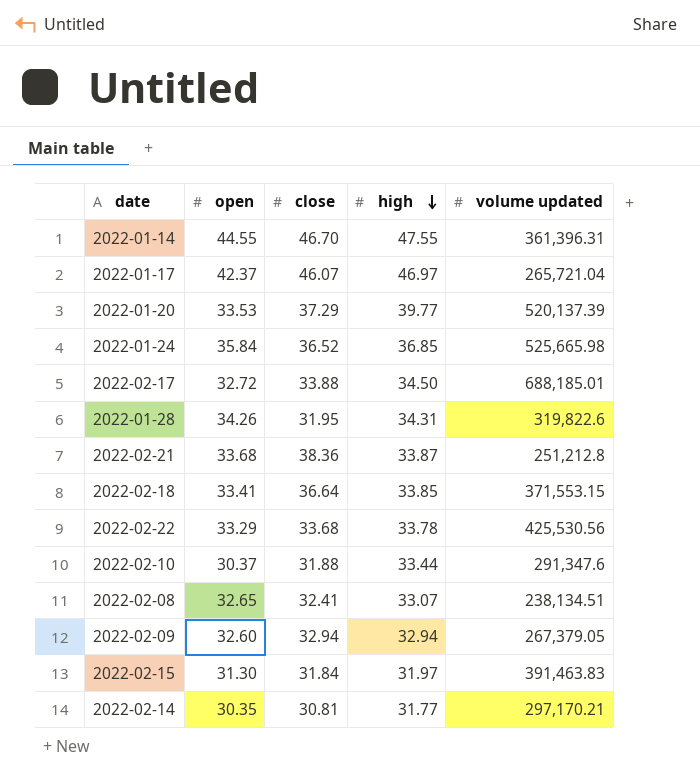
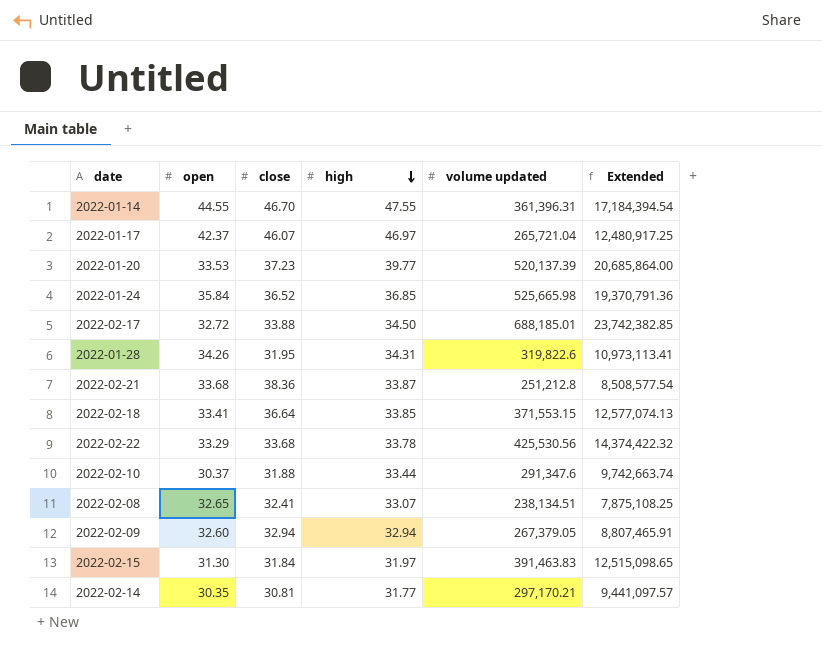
column Extended | formula: none -> [high] * [volume updated]
2022-01-20 | close: 37.29 -> 37.23

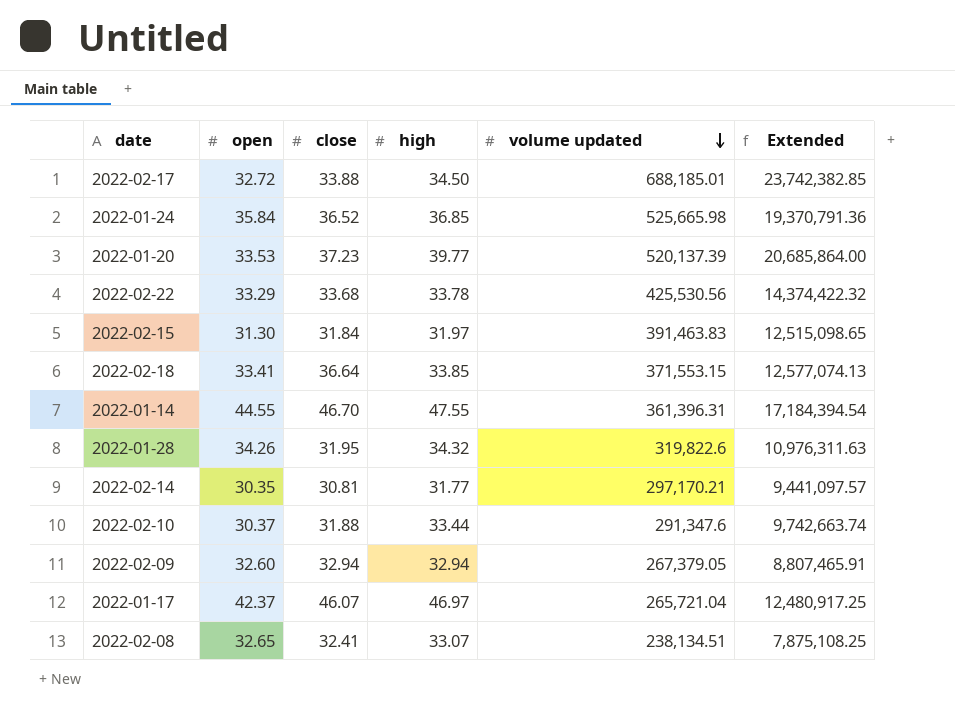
row order: high descending -> volume updated descending
row 2022-02-21: 33.68 | 38.36 | 33.87 | 251,212.8 | 8,508,577.54 -> none
2022-01-28 | high: 34.31 -> 34.32
2022-01-28 | Extended: 10,973,113.41 -> 10,976,311.63

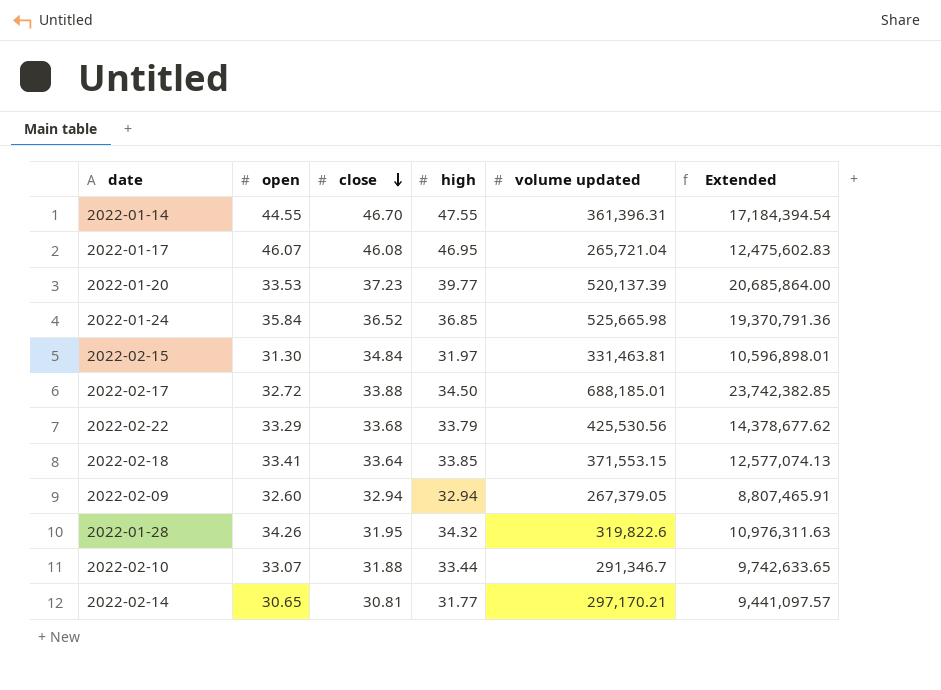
row order: volume updated descending -> close descending
row 2022-02-08: 32.65 | 32.41 | 33.07 | 238,134.51 | 7,875,108.25 -> none
2022-01-17 | open: 42.37 -> 46.07
2022-01-17 | close: 46.07 -> 46.08
2022-01-17 | high: 46.97 -> 46.95
2022-01-17 | Extended: 12,480,917.25 -> 12,475,602.83
2022-02-15 | close: 31.84 -> 34.84
2022-02-15 | volume updated: 391,463.83 -> 331,463.81
2022-02-15 | Extended: 12,515,098.65 -> 10,596,898.01
2022-02-22 | high: 33.78 -> 33.79
2022-02-22 | Extended: 14,374,422.32 -> 14,378,677.62
2022-02-18 | close: 36.64 -> 33.64
2022-02-10 | open: 30.37 -> 33.07
2022-02-10 | volume updated: 291,347.6 -> 291,346.7
2022-02-10 | Extended: 9,742,663.74 -> 9,742,633.65
2022-02-14 | open: 30.35 -> 30.65

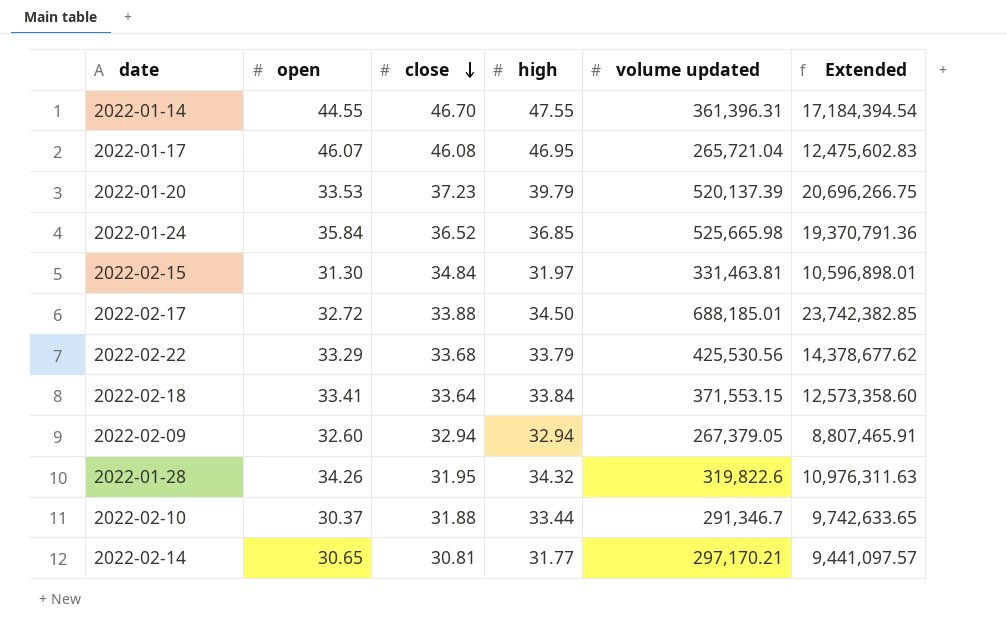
2022-01-20 | high: 39.77 -> 39.79
2022-01-20 | Extended: 20,685,864.00 -> 20,696,266.75
2022-02-18 | high: 33.85 -> 33.84
2022-02-18 | Extended: 12,577,074.13 -> 12,573,358.60
2022-02-10 | open: 33.07 -> 30.37

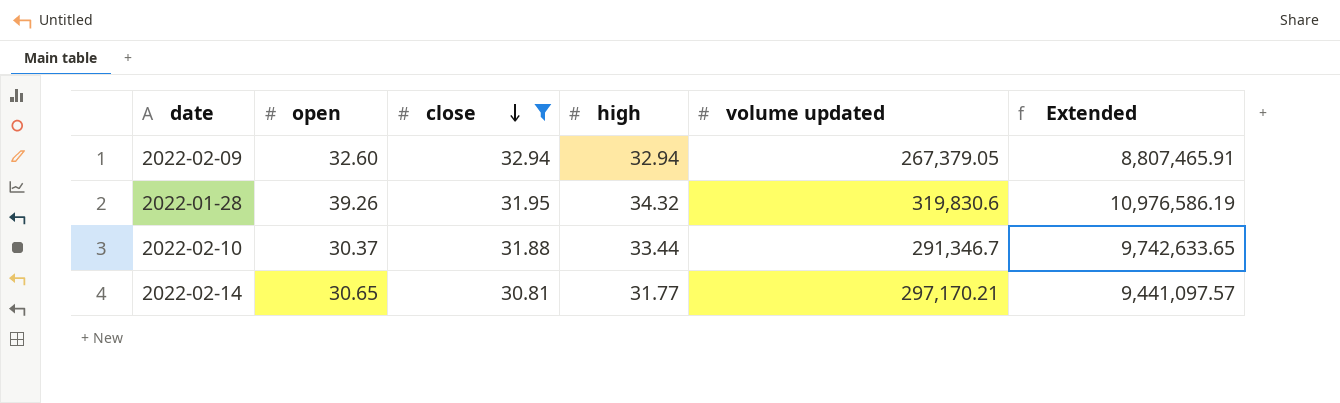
filter: none -> close <= 32.94
2022-01-28 | open: 34.26 -> 39.26
2022-01-28 | volume updated: 319,822.6 -> 319,830.6
2022-01-28 | Extended: 10,976,311.63 -> 10,976,586.19

